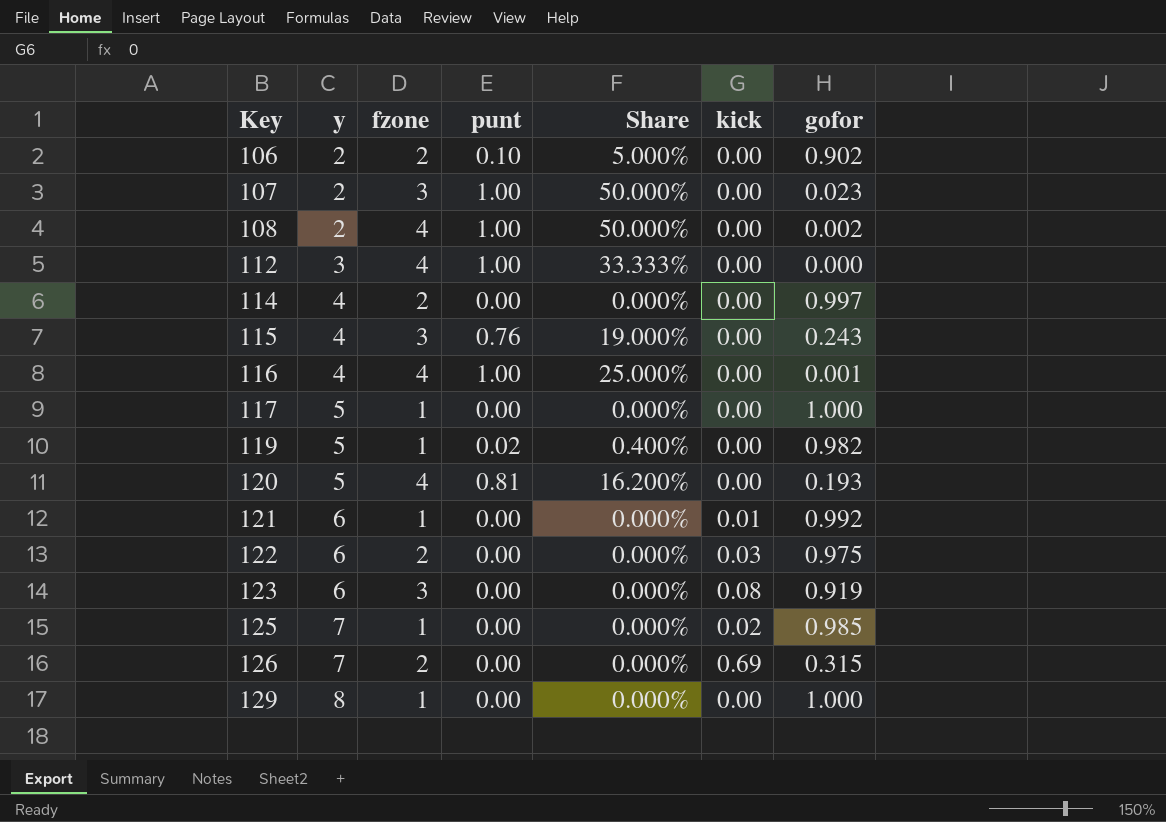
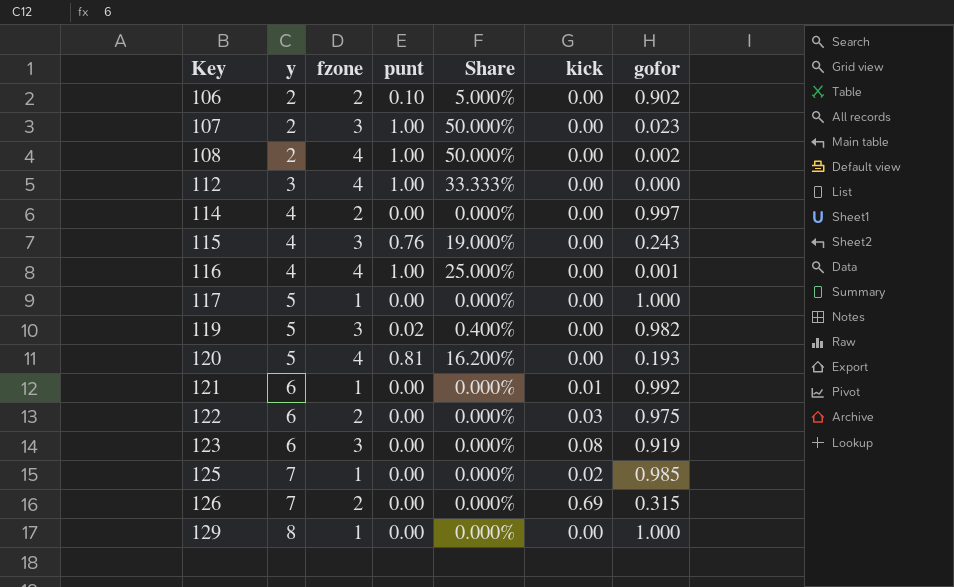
119 | fzone: 1 -> 3

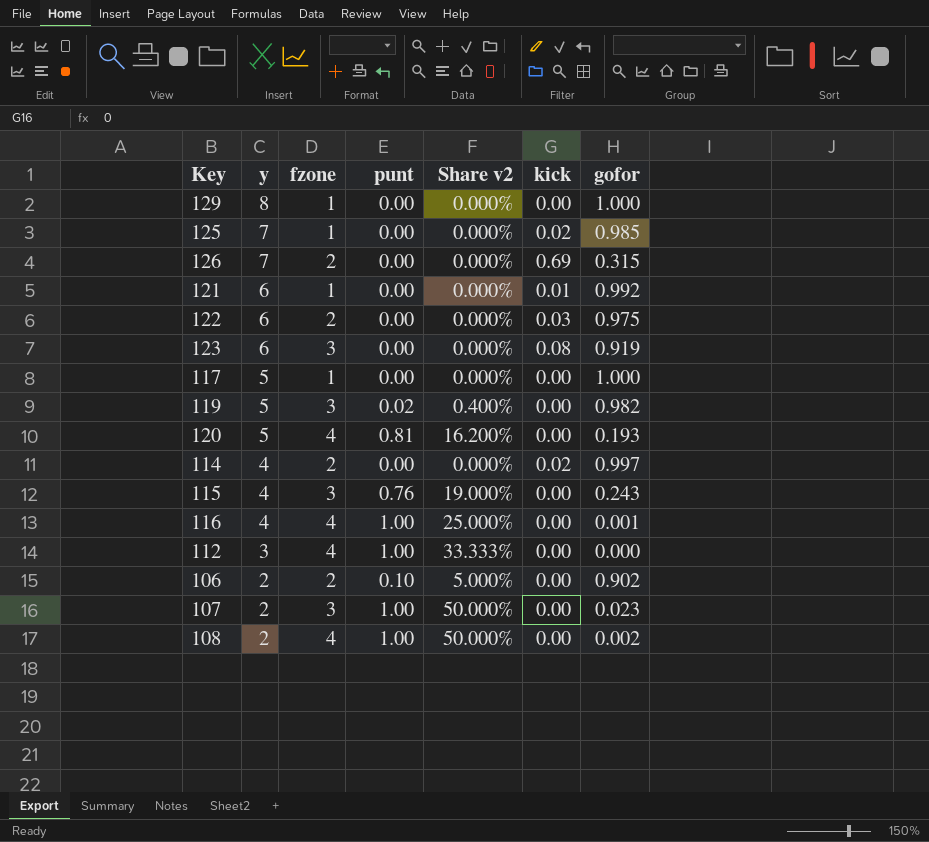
row order: Key ascending -> y descending
column name: Share -> Share v2
114 | kick: 0.00 -> 0.02

